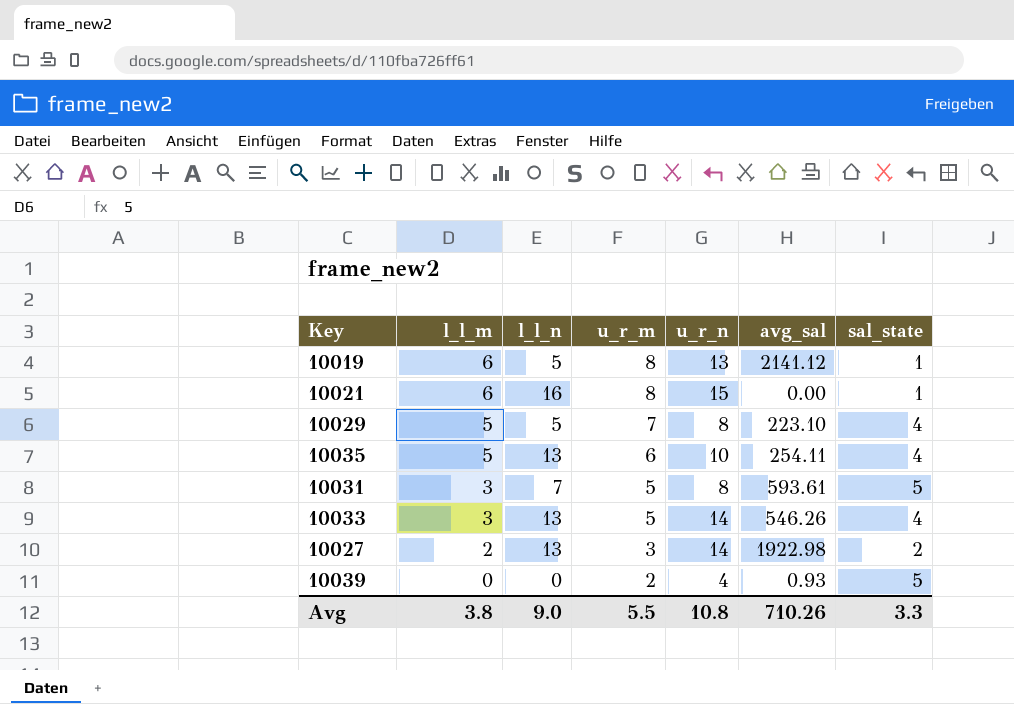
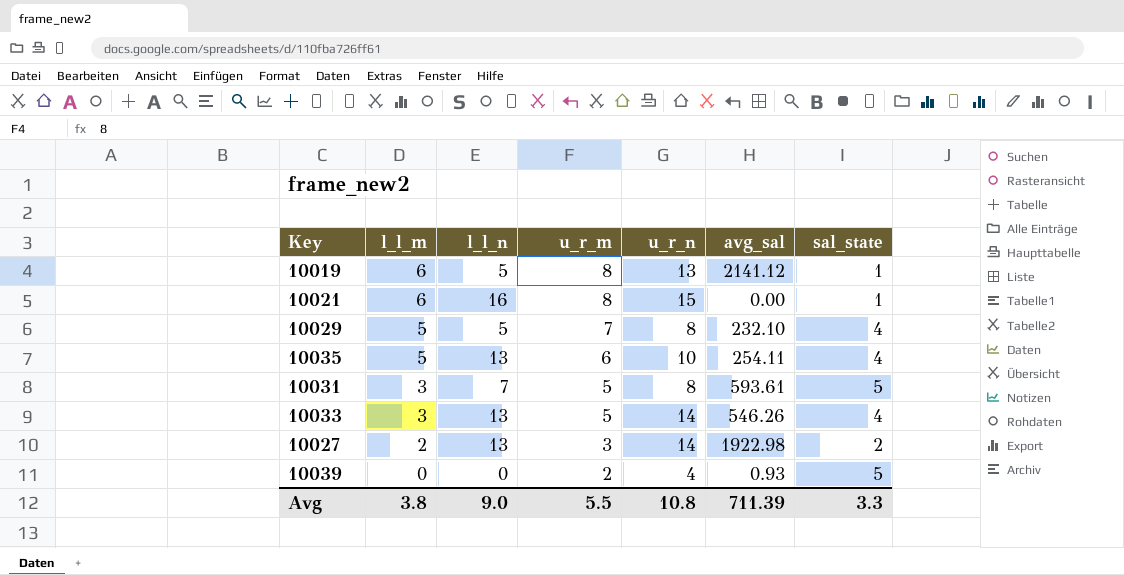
10029 | avg_sal: 223.10 -> 232.10
Avg | avg_sal: 710.26 -> 711.39

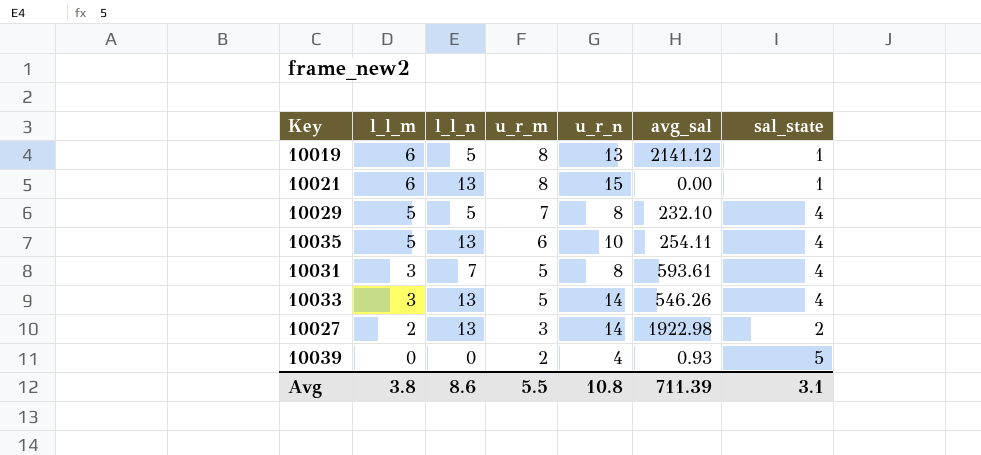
10021 | l_l_n: 16 -> 13
10031 | sal_state: 5 -> 4
Avg | l_l_n: 9.0 -> 8.6
Avg | sal_state: 3.3 -> 3.1

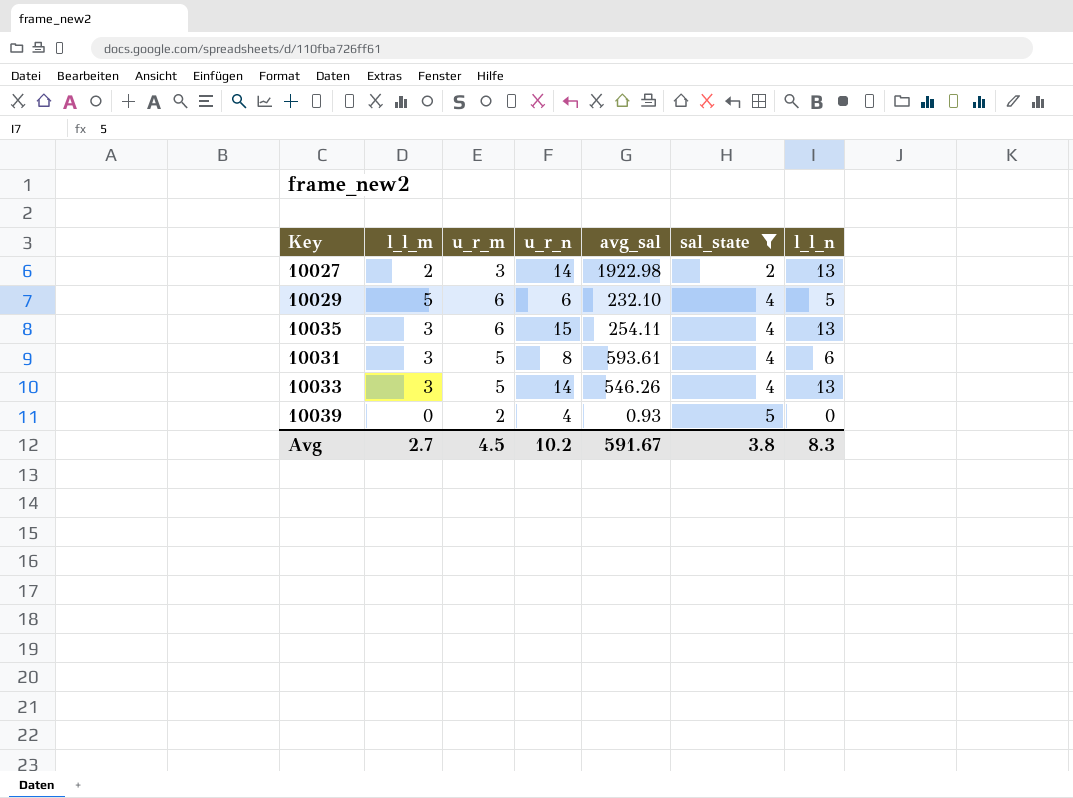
filter: none -> sal_state != 1
row order: l_l_m descending -> sal_state ascending
column l_l_n | position: 3 -> 7
10029 | u_r_m: 7 -> 6
10029 | u_r_n: 8 -> 6
10035 | l_l_m: 5 -> 3
10035 | u_r_n: 10 -> 15
10031 | l_l_n: 7 -> 6
Avg | l_l_m: 3.8 -> 2.7
Avg | u_r_m: 5.5 -> 4.5
Avg | u_r_n: 10.8 -> 10.2
Avg | avg_sal: 711.39 -> 591.67
Avg | sal_state: 3.1 -> 3.8
Avg | l_l_n: 8.6 -> 8.3

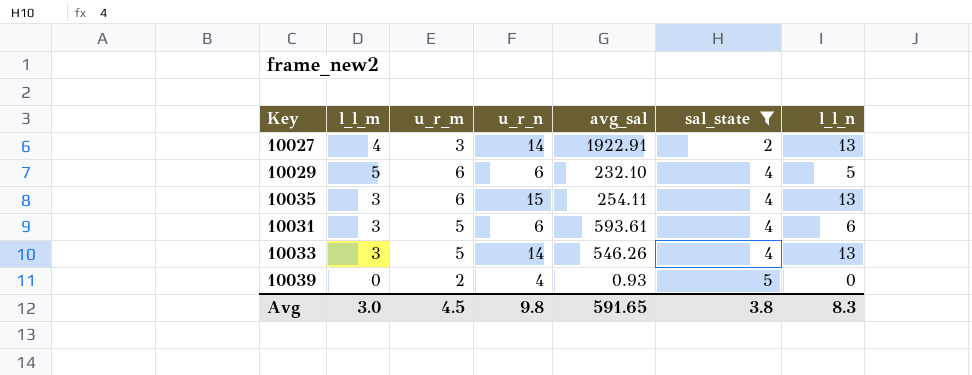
10027 | l_l_m: 2 -> 4
10027 | avg_sal: 1922.98 -> 1922.91
10031 | u_r_n: 8 -> 6
Avg | l_l_m: 2.7 -> 3.0
Avg | u_r_n: 10.2 -> 9.8
Avg | avg_sal: 591.67 -> 591.65

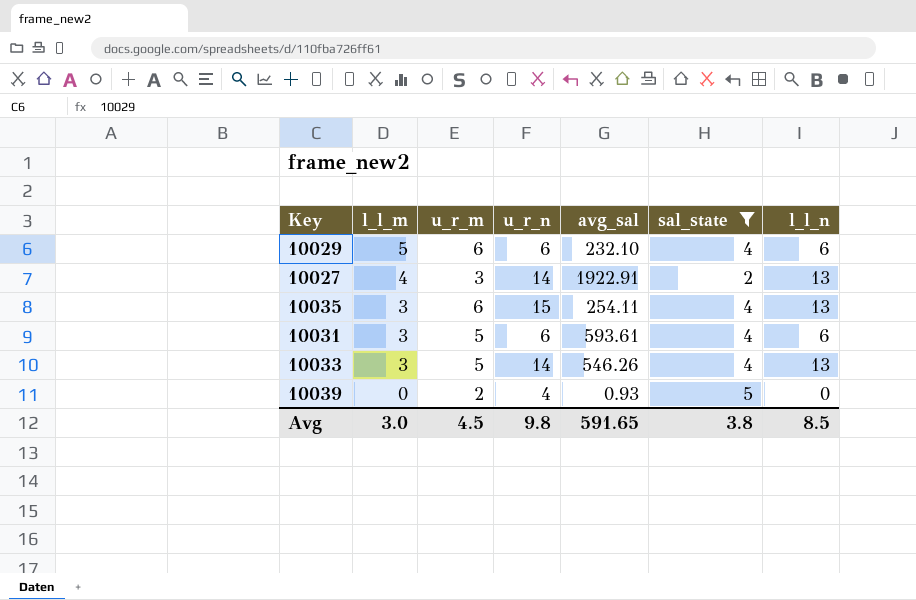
row order: sal_state ascending -> l_l_m descending
10029 | l_l_n: 5 -> 6
Avg | l_l_n: 8.3 -> 8.5

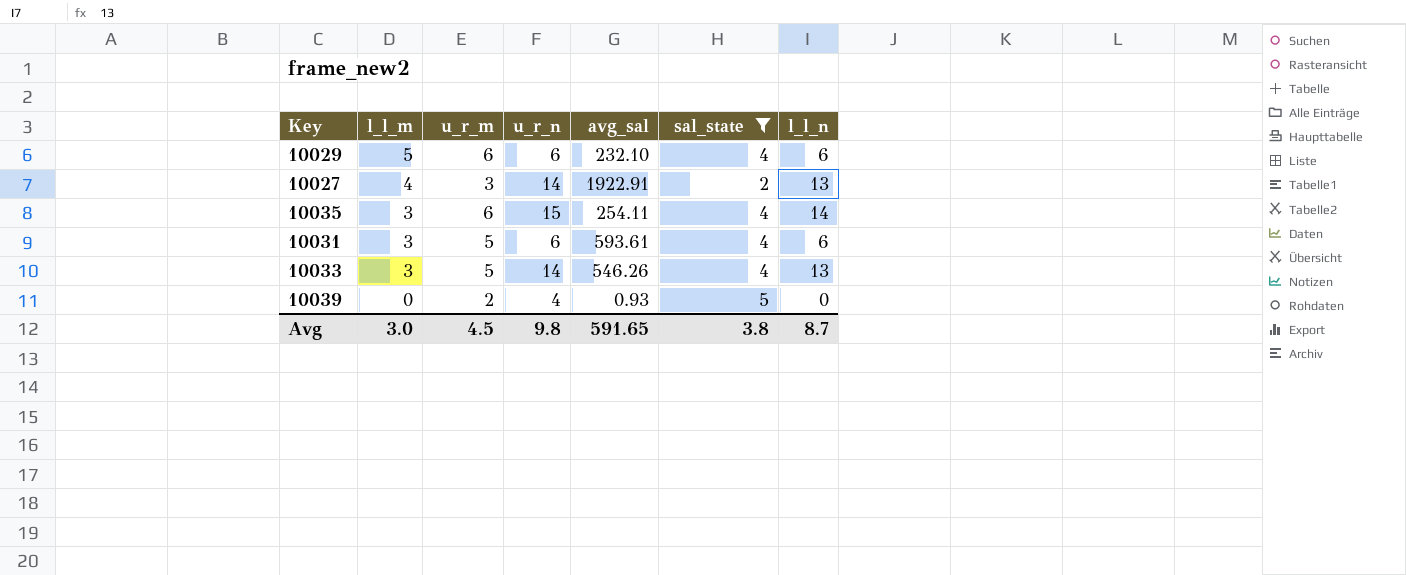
10035 | l_l_n: 13 -> 14
Avg | l_l_n: 8.5 -> 8.7

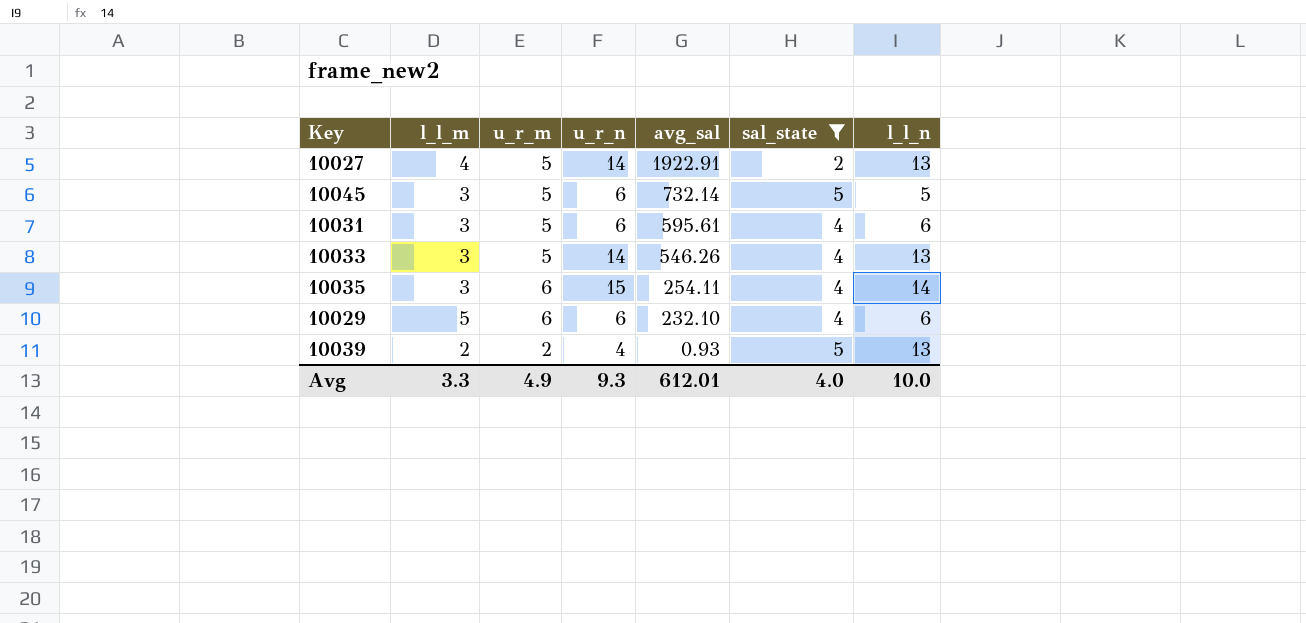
row order: l_l_m descending -> avg_sal descending
10027 | u_r_m: 3 -> 5
row 10045: none -> 3 | 5 | 6 | 732.14 | 5 | 5
10031 | avg_sal: 593.61 -> 595.61
10039 | l_l_m: 0 -> 2
10039 | l_l_n: 0 -> 13
Avg | l_l_m: 3.0 -> 3.3
Avg | u_r_m: 4.5 -> 4.9
Avg | u_r_n: 9.8 -> 9.3
Avg | avg_sal: 591.65 -> 612.01
Avg | sal_state: 3.8 -> 4.0
Avg | l_l_n: 8.7 -> 10.0

